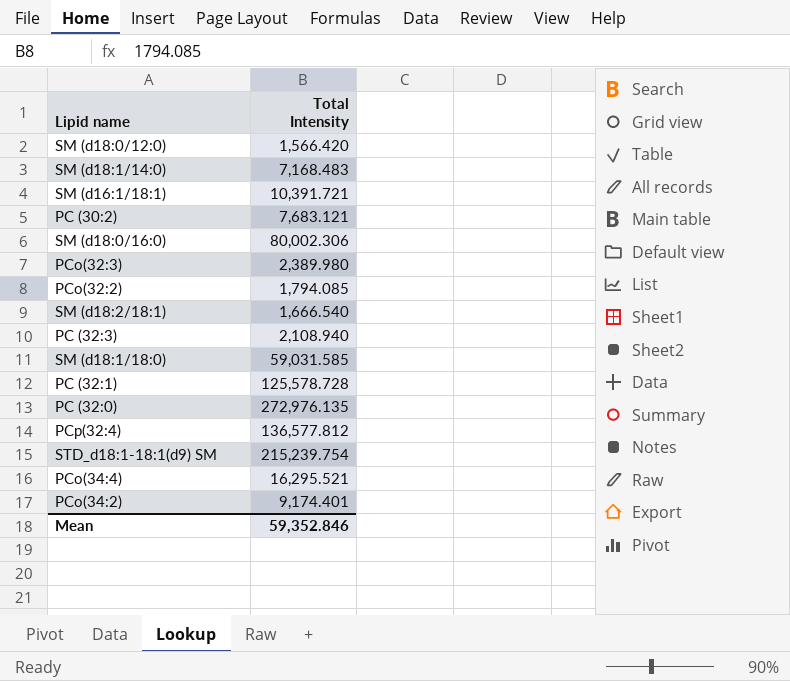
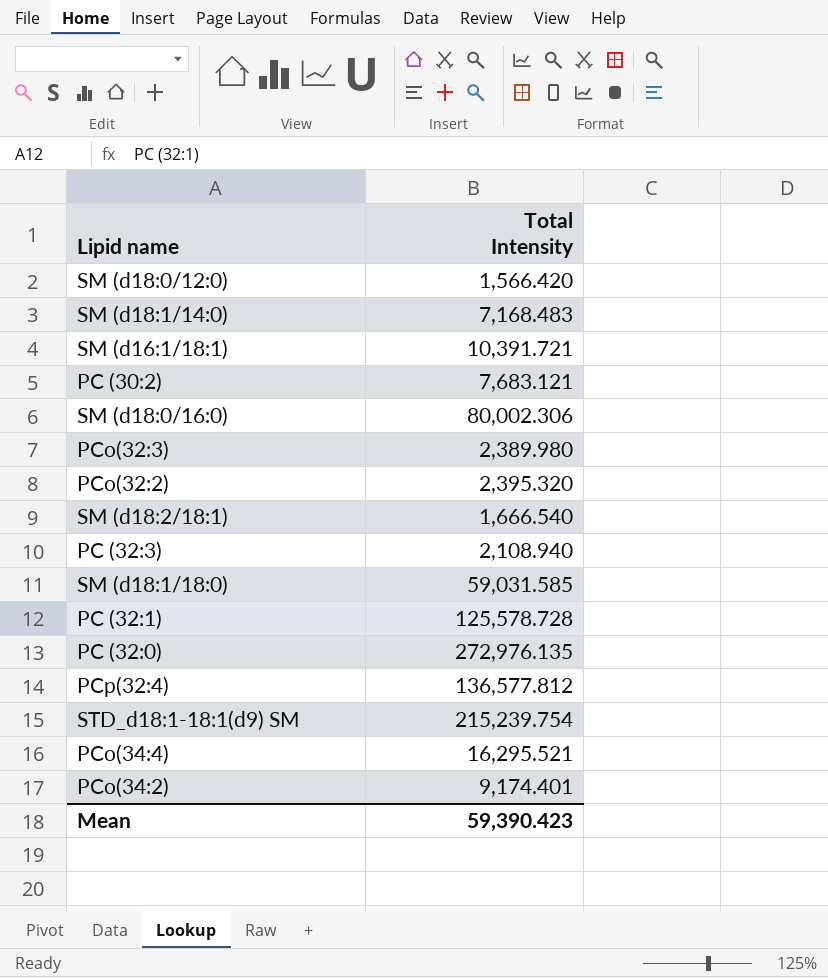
PCo(32:2) | Total Intensity: 1,794.085 -> 2,395.320
Mean | Total Intensity: 59,352.846 -> 59,390.423

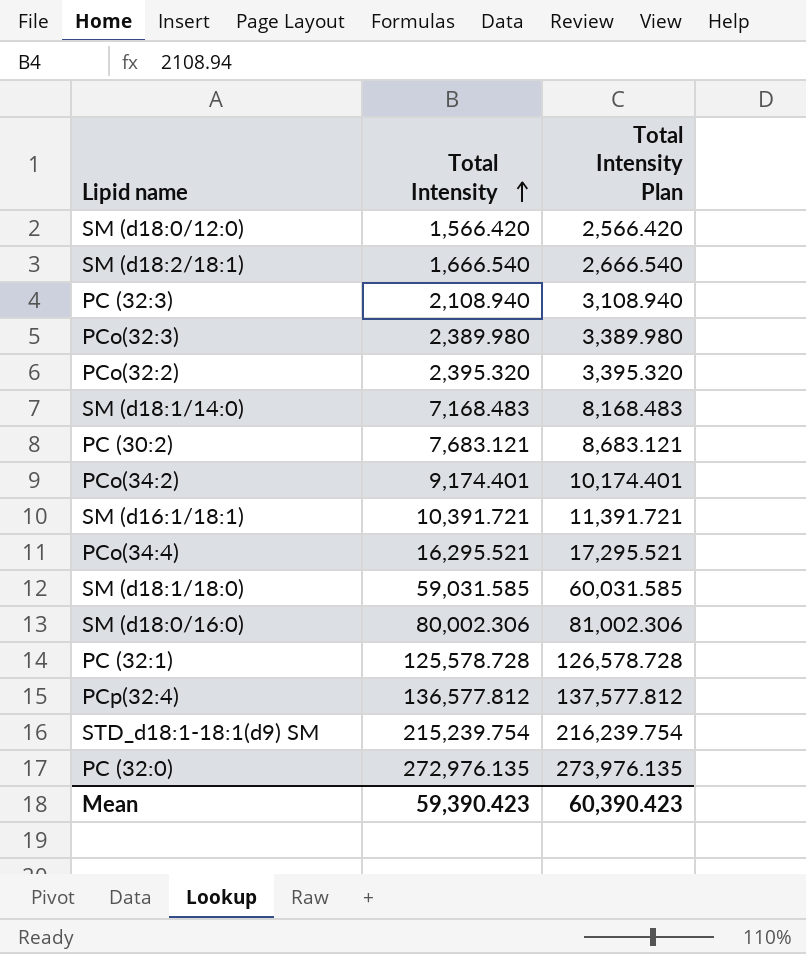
row order: none -> Total Intensity ascending
column Total Intensity Plan | formula: none -> [Total Intensity] + 1000

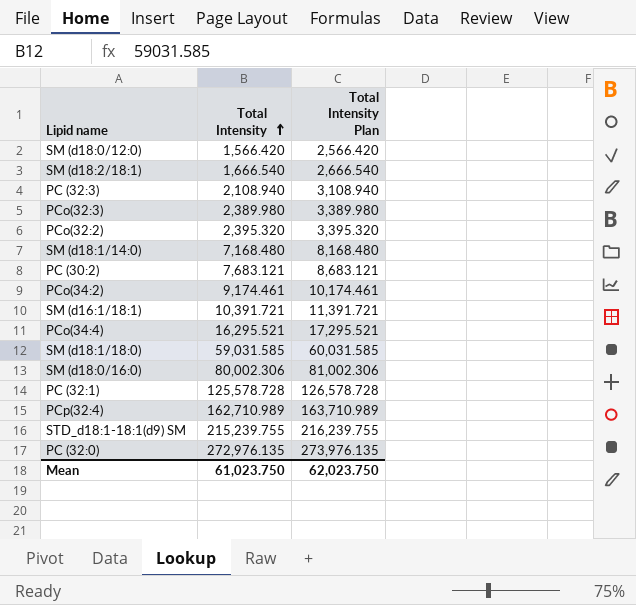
SM (d18:1/14:0) | Total Intensity: 7,168.483 -> 7,168.480
SM (d18:1/14:0) | Total Intensity Plan: 8,168.483 -> 8,168.480
PCo(34:2) | Total Intensity: 9,174.401 -> 9,174.461
PCo(34:2) | Total Intensity Plan: 10,174.401 -> 10,174.461
PCp(32:4) | Total Intensity: 136,577.812 -> 162,710.989
PCp(32:4) | Total Intensity Plan: 137,577.812 -> 163,710.989
STD_d18:1-18:1(d9) SM | Total Intensity: 215,239.754 -> 215,239.755
STD_d18:1-18:1(d9) SM | Total Intensity Plan: 216,239.754 -> 216,239.755
Mean | Total Intensity: 59,390.423 -> 61,023.750
Mean | Total Intensity Plan: 60,390.423 -> 62,023.750

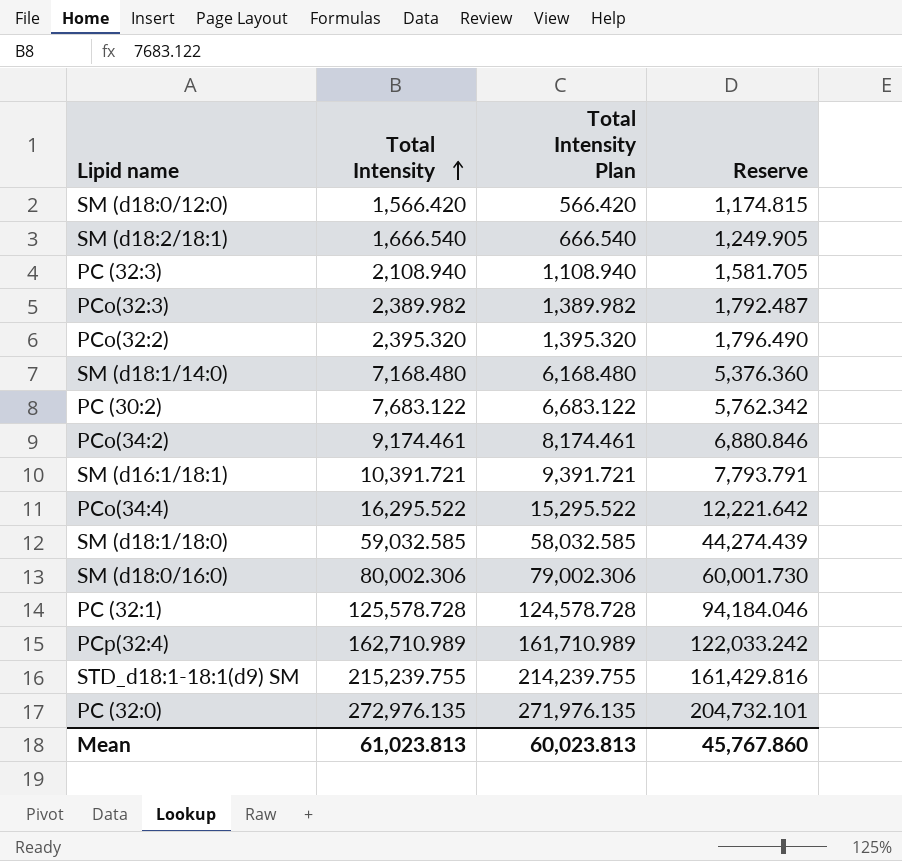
column Total Intensity Plan | formula: [Total Intensity] + 1000 -> [Total Intensity] - 1000
column Reserve | formula: none -> [Total Intensity] * 0.75
PCo(32:3) | Total Intensity: 2,389.980 -> 2,389.982
PC (30:2) | Total Intensity: 7,683.121 -> 7,683.122
PCo(34:4) | Total Intensity: 16,295.521 -> 16,295.522
SM (d18:1/18:0) | Total Intensity: 59,031.585 -> 59,032.585
Mean | Total Intensity: 61,023.750 -> 61,023.813
Mean | Total Intensity Plan: 62,023.750 -> 60,023.813

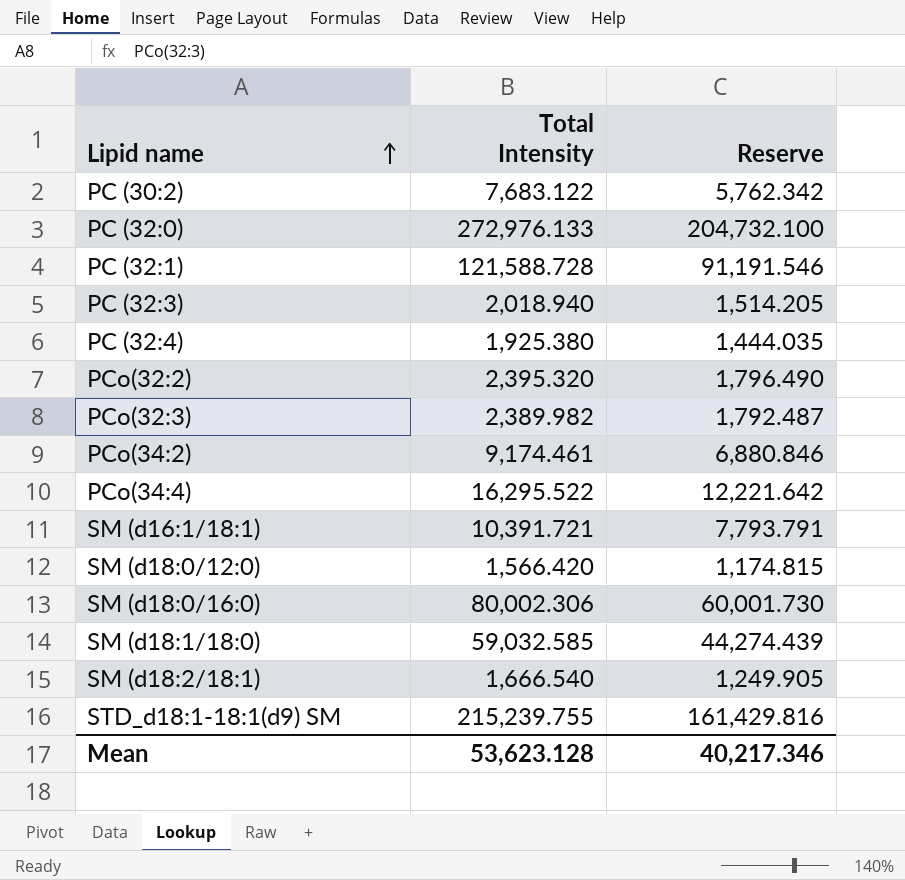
row order: Total Intensity ascending -> Lipid name ascending
column Total Intensity Plan | formula: [Total Intensity] - 1000 -> none
row SM (d18:1/14:0): 7,168.480 | 6,168.480 | 5,376.360 -> none
row PCp(32:4): 162,710.989 | 161,710.989 | 122,033.242 -> none
PC (32:0) | Total Intensity: 272,976.135 -> 272,976.133
PC (32:0) | Reserve: 204,732.101 -> 204,732.100
PC (32:1) | Total Intensity: 125,578.728 -> 121,588.728
PC (32:1) | Reserve: 94,184.046 -> 91,191.546
PC (32:3) | Total Intensity: 2,108.940 -> 2,018.940
PC (32:3) | Reserve: 1,581.705 -> 1,514.205
row PC (32:4): none -> 1,925.380 | 1,444.035
Mean | Total Intensity: 61,023.813 -> 53,623.128
Mean | Reserve: 45,767.860 -> 40,217.346

